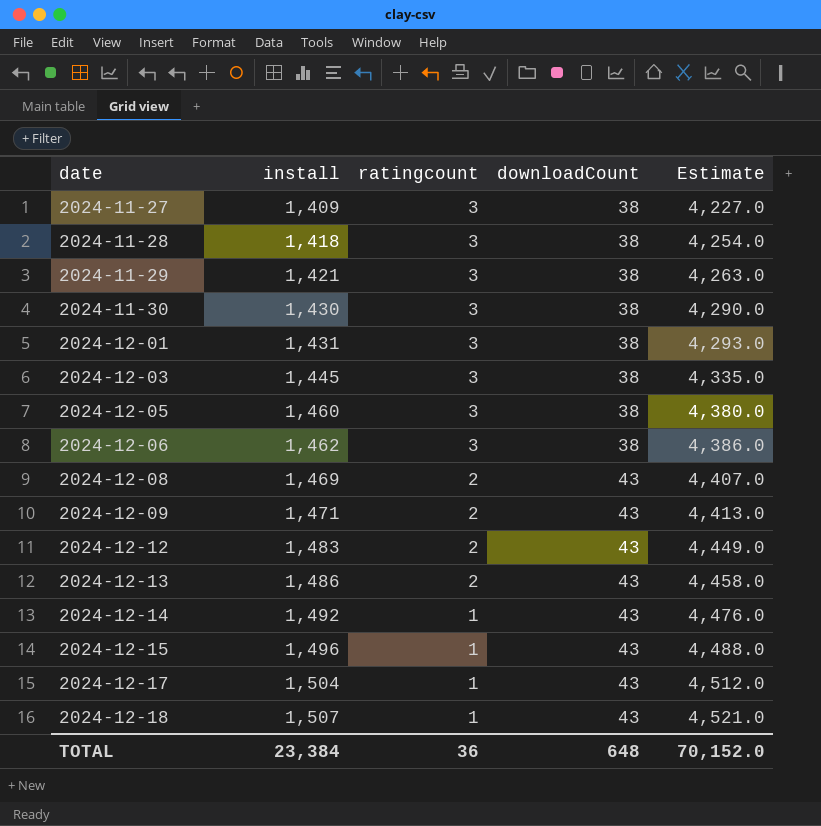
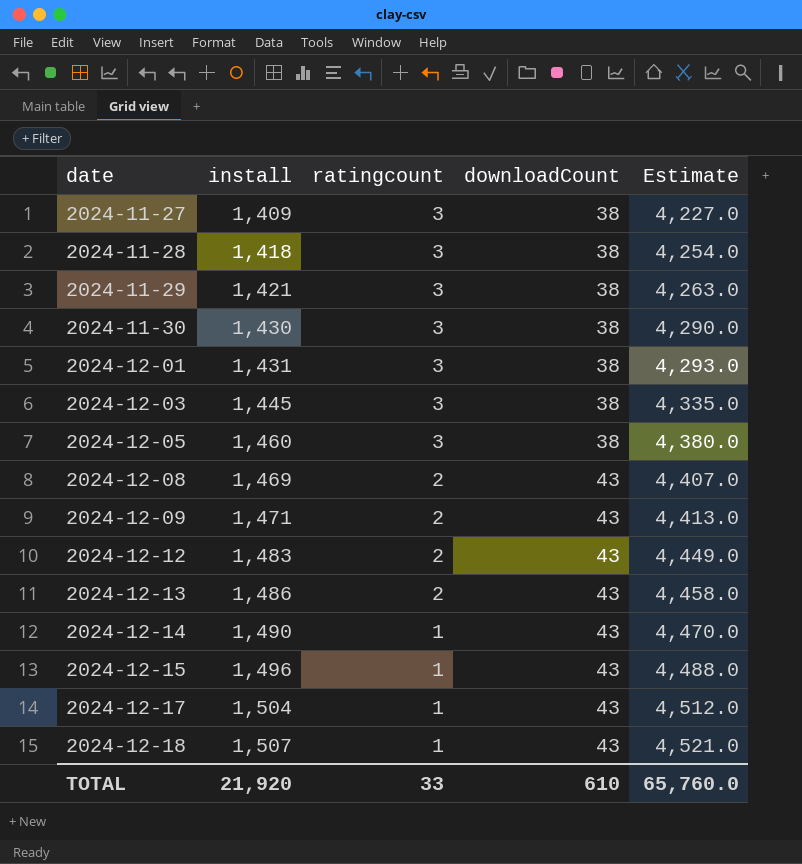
row 2024-12-06: 1,462 | 3 | 38 | 4,386.0 -> none
2024-12-14 | install: 1,492 -> 1,490
2024-12-14 | Estimate: 4,476.0 -> 4,470.0
TOTAL | install: 23,384 -> 21,920
TOTAL | ratingcount: 36 -> 33
TOTAL | downloadCount: 648 -> 610
TOTAL | Estimate: 70,152.0 -> 65,760.0

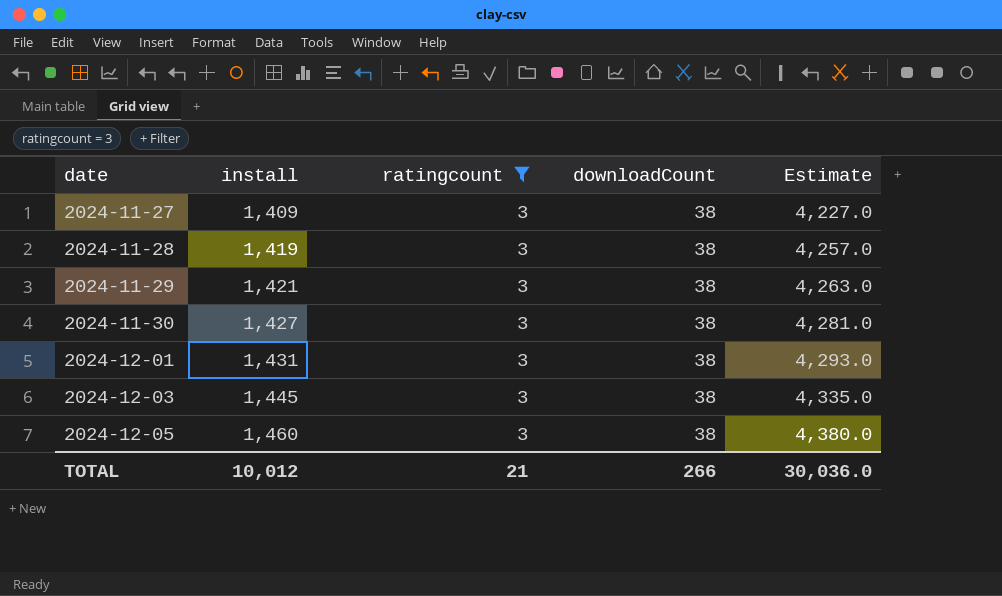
filter: none -> ratingcount = 3
2024-11-28 | install: 1,418 -> 1,419
2024-11-28 | Estimate: 4,254.0 -> 4,257.0
2024-11-30 | install: 1,430 -> 1,427
2024-11-30 | Estimate: 4,290.0 -> 4,281.0
TOTAL | install: 21,920 -> 10,012
TOTAL | ratingcount: 33 -> 21
TOTAL | downloadCount: 610 -> 266
TOTAL | Estimate: 65,760.0 -> 30,036.0

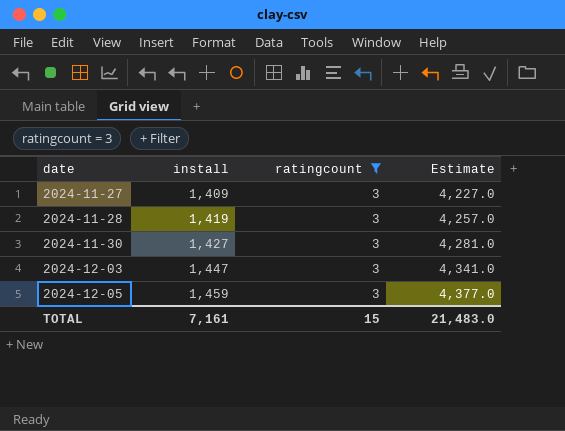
column downloadCount | position: 4 -> none
row 2024-11-29: 1,421 | 3 | 38 | 4,263.0 -> none
row 2024-12-01: 1,431 | 3 | 38 | 4,293.0 -> none
2024-12-03 | install: 1,445 -> 1,447
2024-12-03 | Estimate: 4,335.0 -> 4,341.0
2024-12-05 | install: 1,460 -> 1,459
2024-12-05 | Estimate: 4,380.0 -> 4,377.0
TOTAL | install: 10,012 -> 7,161
TOTAL | ratingcount: 21 -> 15
TOTAL | Estimate: 30,036.0 -> 21,483.0

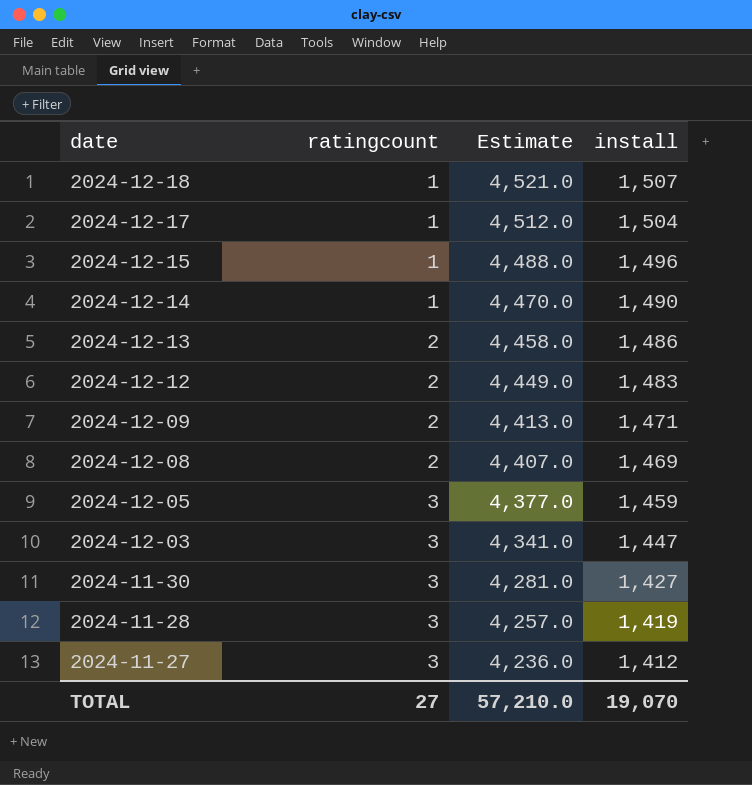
filter: ratingcount = 3 -> none
row order: date ascending -> date descending
column install | position: 2 -> 4
2024-11-27 | Estimate: 4,227.0 -> 4,236.0
2024-11-27 | install: 1,409 -> 1,412
TOTAL | ratingcount: 15 -> 27
TOTAL | Estimate: 21,483.0 -> 57,210.0
TOTAL | install: 7,161 -> 19,070

